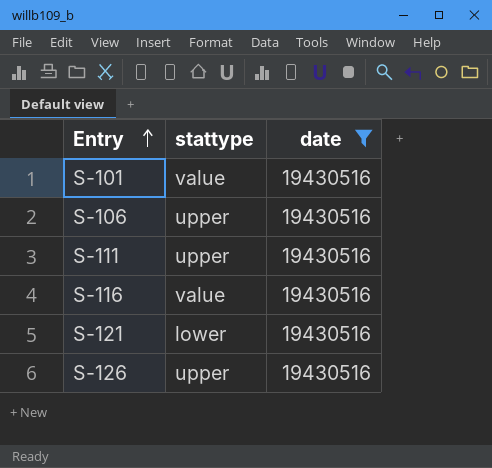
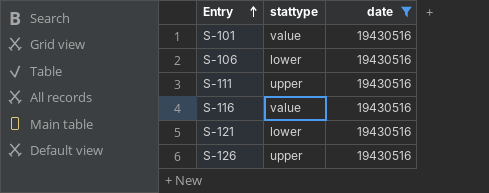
S-106 | stattype: upper -> lower

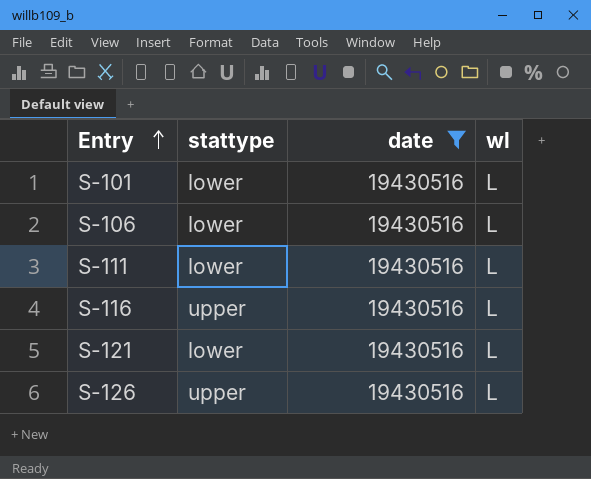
column wl | position: none -> 4
S-101 | stattype: value -> lower
S-111 | stattype: upper -> lower
S-116 | stattype: value -> upper

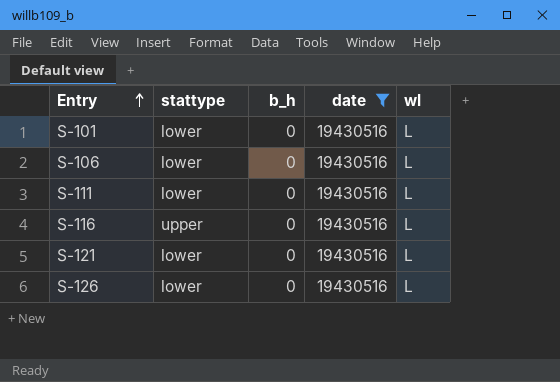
column b_h | position: none -> 3
S-126 | stattype: upper -> lower

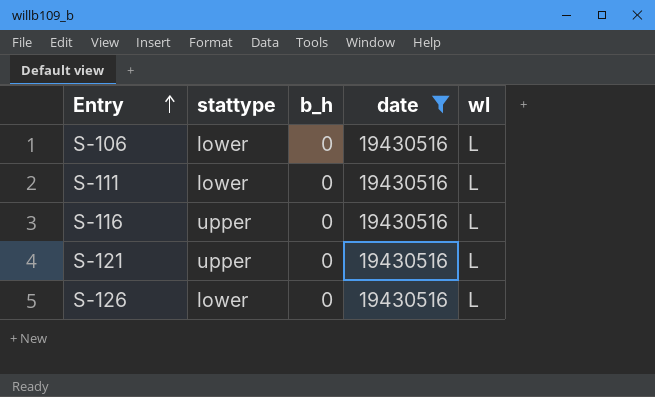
row S-101: lower | 0 | 19430516 | L -> none
S-121 | stattype: lower -> upper

